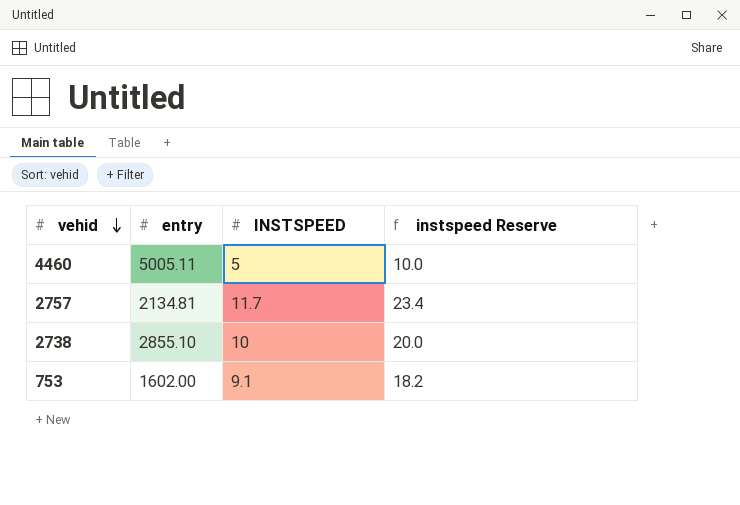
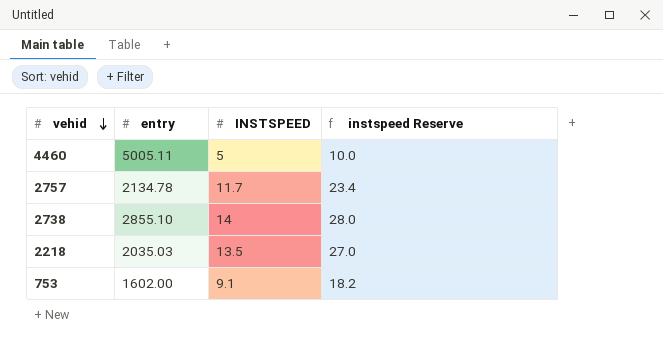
2757 | entry: 2134.81 -> 2134.78
2738 | INSTSPEED: 10 -> 14
2738 | instspeed Reserve: 20.0 -> 28.0
row 2218: none -> 2035.03 | 13.5 | 27.0

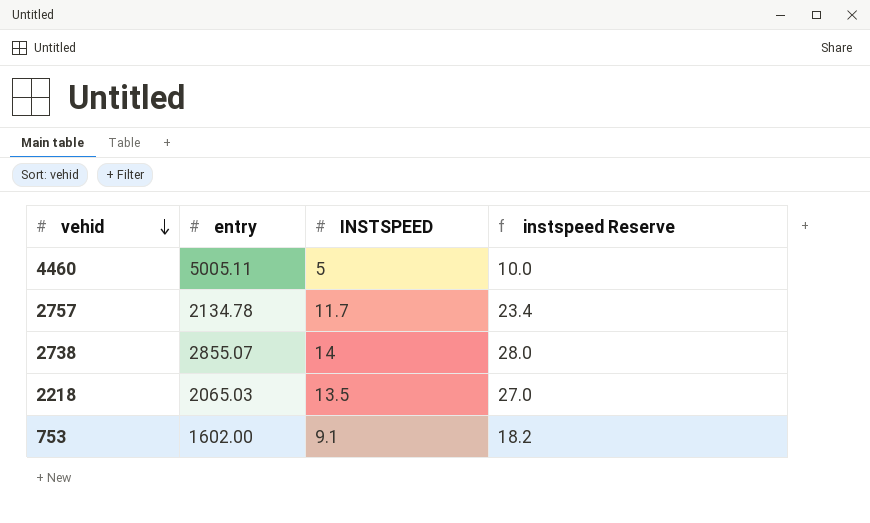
2738 | entry: 2855.10 -> 2855.07
2218 | entry: 2035.03 -> 2065.03

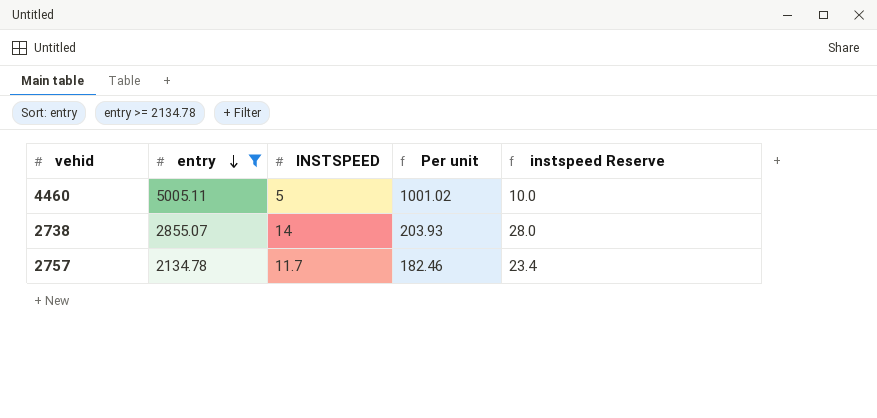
filter: none -> entry >= 2134.78
row order: vehid descending -> entry descending
column Per unit | formula: none -> [entry] / [INSTSPEED]

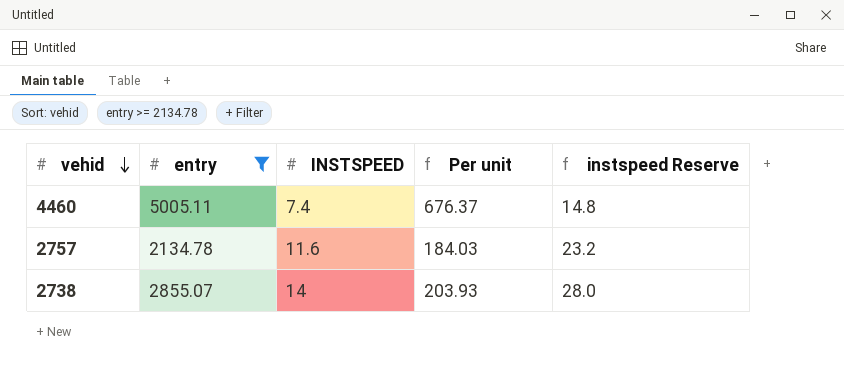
row order: entry descending -> vehid descending
4460 | INSTSPEED: 5 -> 7.4
4460 | Per unit: 1001.02 -> 676.37
4460 | instspeed Reserve: 10.0 -> 14.8
2757 | INSTSPEED: 11.7 -> 11.6
2757 | Per unit: 182.46 -> 184.03
2757 | instspeed Reserve: 23.4 -> 23.2

